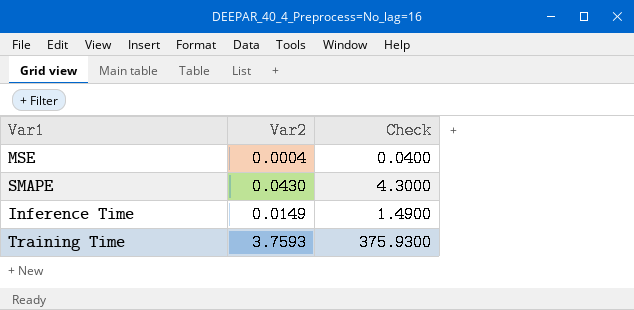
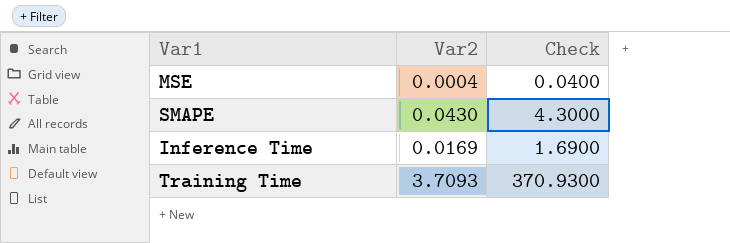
Inference Time | Var2: 0.0149 -> 0.0169
Inference Time | Check: 1.4900 -> 1.6900
Training Time | Var2: 3.7593 -> 3.7093
Training Time | Check: 375.9300 -> 370.9300

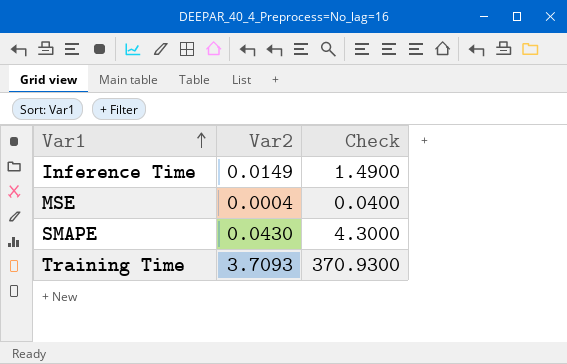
row order: none -> Var1 ascending
Inference Time | Var2: 0.0169 -> 0.0149
Inference Time | Check: 1.6900 -> 1.4900

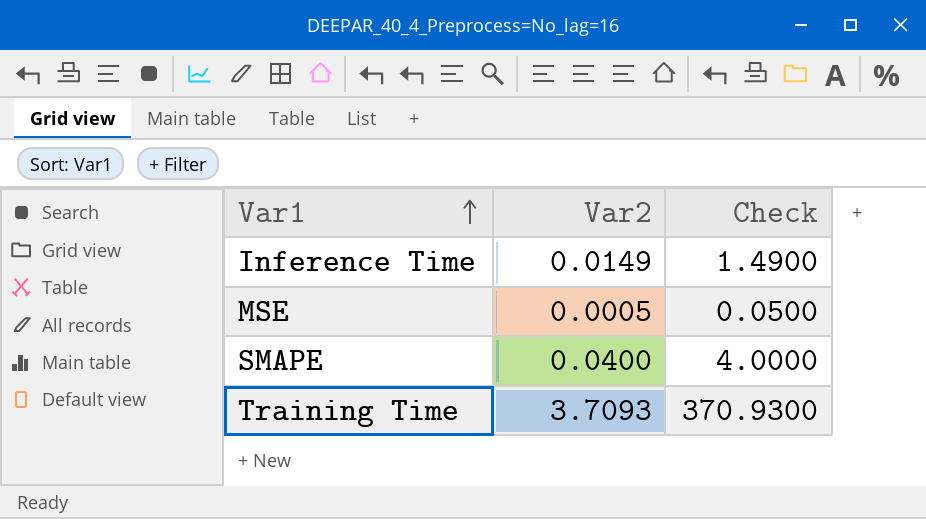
MSE | Var2: 0.0004 -> 0.0005
MSE | Check: 0.0400 -> 0.0500
SMAPE | Var2: 0.0430 -> 0.0400
SMAPE | Check: 4.3000 -> 4.0000

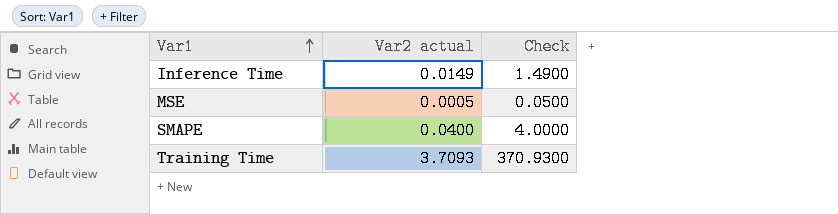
column name: Var2 -> Var2 actual

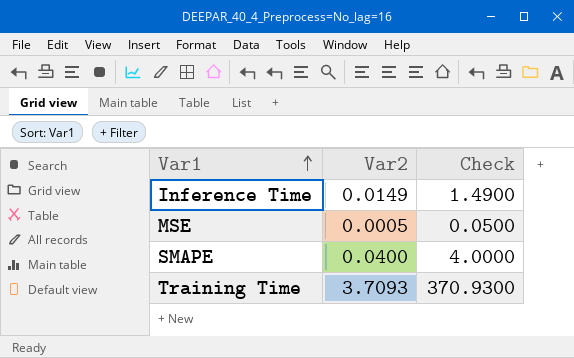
column name: Var2 actual -> Var2

